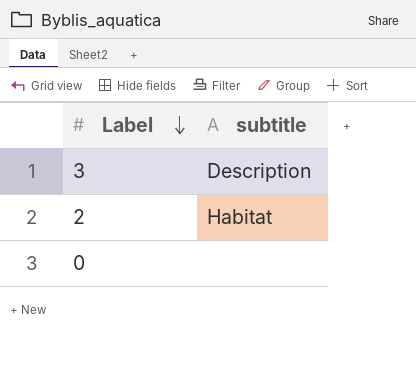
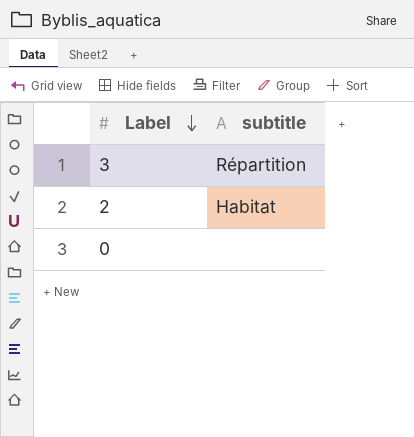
3 | subtitle: Description -> Répartition

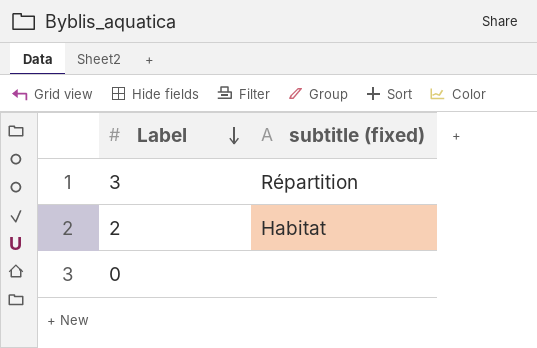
column name: subtitle -> subtitle (fixed)

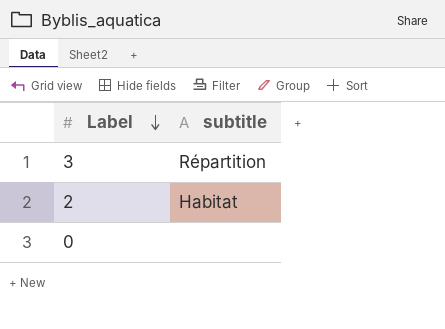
column name: subtitle (fixed) -> subtitle

